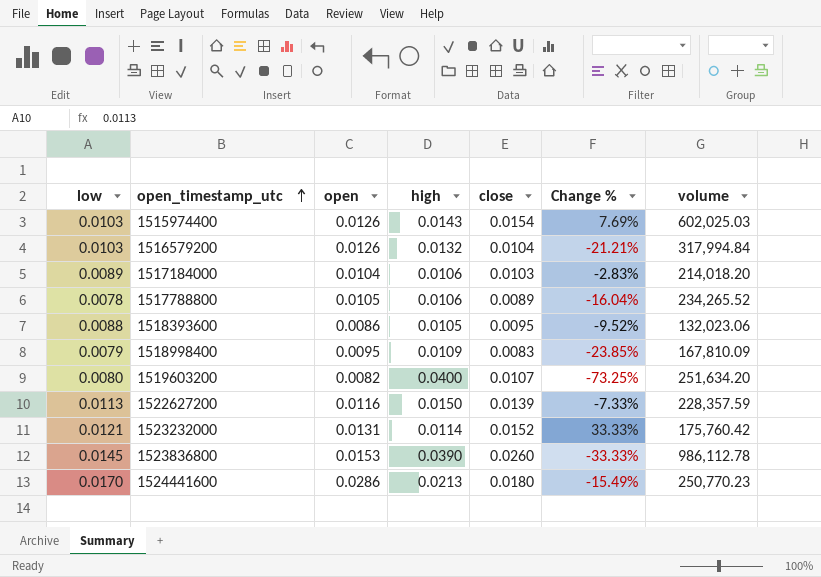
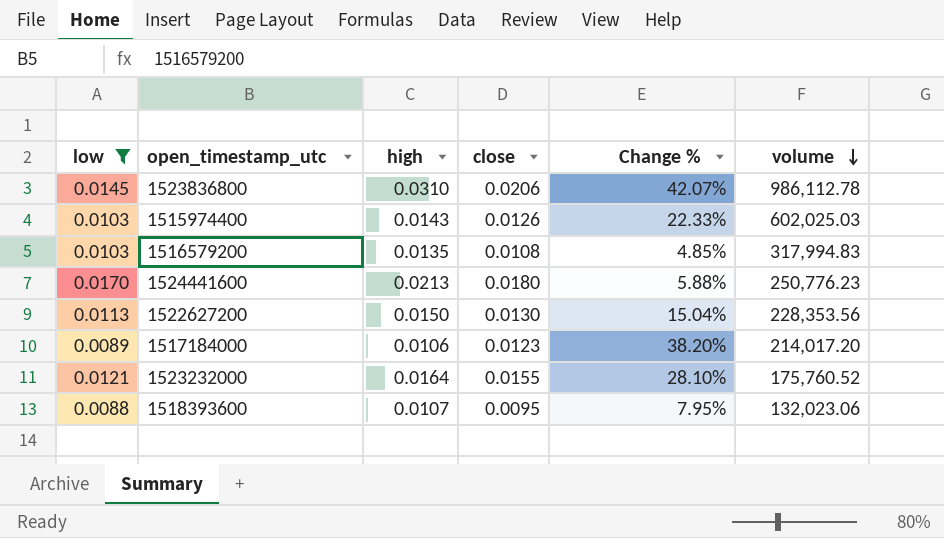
filter: none -> low >= 0.0088
row order: open_timestamp_utc ascending -> volume descending
column open | position: 3 -> none
column Change % | formula: ([close] - [high]) / [high] -> ([close] - [low]) / [low]
1523836800 | high: 0.0390 -> 0.0310
1523836800 | close: 0.0260 -> 0.0206
1515974400 | close: 0.0154 -> 0.0126
1516579200 | high: 0.0132 -> 0.0135
1516579200 | close: 0.0104 -> 0.0108
1516579200 | volume: 317,994.84 -> 317,994.83
1524441600 | volume: 250,770.23 -> 250,776.23
1522627200 | close: 0.0139 -> 0.0130
1522627200 | volume: 228,357.59 -> 228,353.56
1517184000 | close: 0.0103 -> 0.0123
1517184000 | volume: 214,018.20 -> 214,017.20
1523232000 | high: 0.0114 -> 0.0164
1523232000 | close: 0.0152 -> 0.0155
1523232000 | volume: 175,760.42 -> 175,760.52
1518393600 | high: 0.0105 -> 0.0107

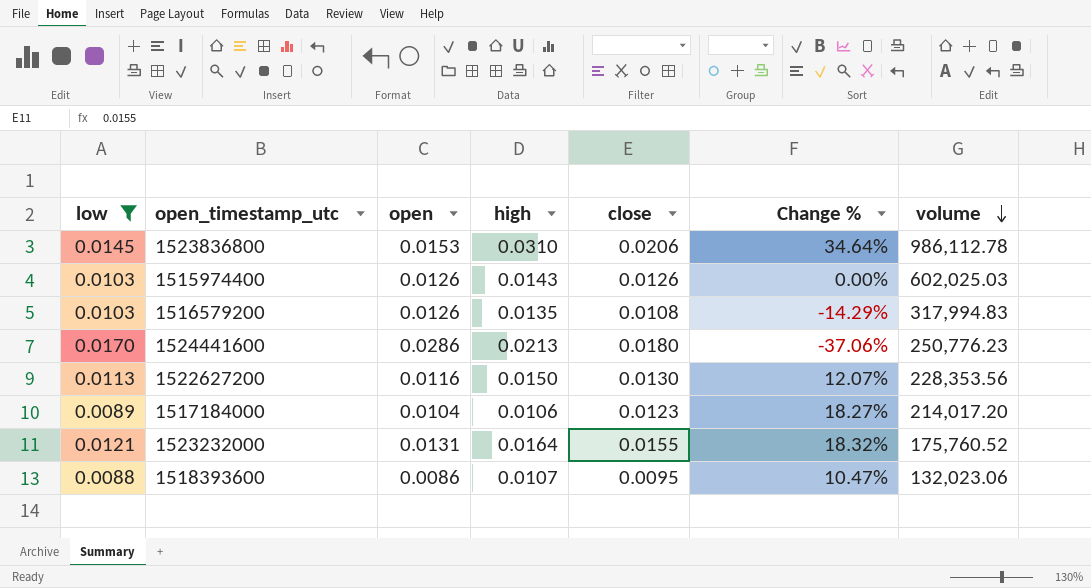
column open | position: none -> 3
column Change % | formula: ([close] - [low]) / [low] -> ([close] - [open]) / [open]

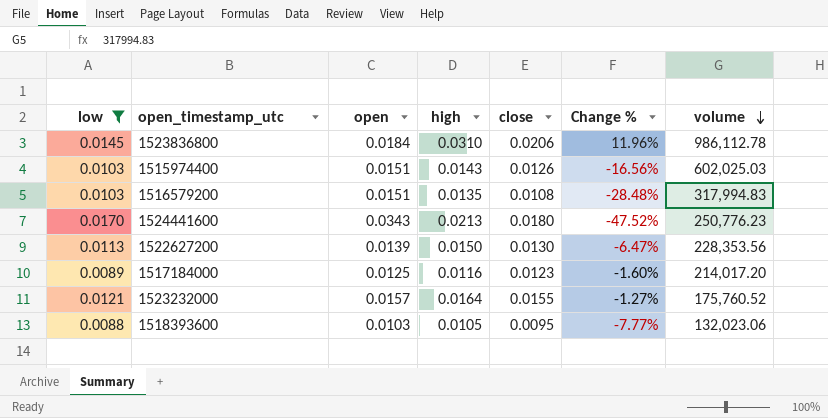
1523836800 | open: 0.0153 -> 0.0184
1523836800 | Change %: 34.64% -> 11.96%
1515974400 | open: 0.0126 -> 0.0151
1515974400 | Change %: 0.00% -> -16.56%
1516579200 | open: 0.0126 -> 0.0151
1516579200 | Change %: -14.29% -> -28.48%
1524441600 | open: 0.0286 -> 0.0343
1524441600 | Change %: -37.06% -> -47.52%
1522627200 | open: 0.0116 -> 0.0139
1522627200 | Change %: 12.07% -> -6.47%
1517184000 | open: 0.0104 -> 0.0125
1517184000 | high: 0.0106 -> 0.0116
1517184000 | Change %: 18.27% -> -1.60%
1523232000 | open: 0.0131 -> 0.0157
1523232000 | Change %: 18.32% -> -1.27%
1518393600 | open: 0.0086 -> 0.0103
1518393600 | high: 0.0107 -> 0.0105
1518393600 | Change %: 10.47% -> -7.77%

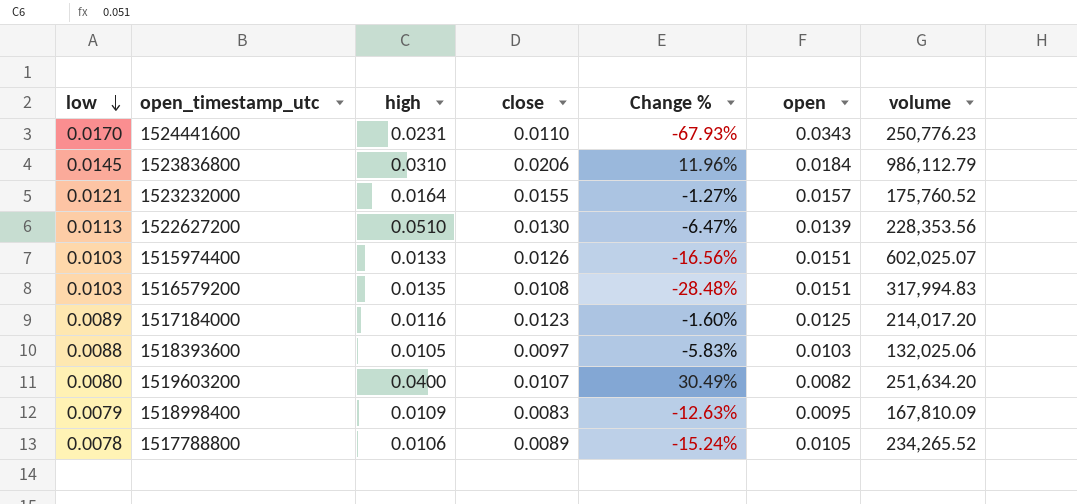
filter: low >= 0.0088 -> none
row order: volume descending -> low descending
column open | position: 3 -> 6
1524441600 | high: 0.0213 -> 0.0231
1524441600 | close: 0.0180 -> 0.0110
1524441600 | Change %: -47.52% -> -67.93%
1523836800 | volume: 986,112.78 -> 986,112.79
1522627200 | high: 0.0150 -> 0.0510
1515974400 | high: 0.0143 -> 0.0133
1515974400 | volume: 602,025.03 -> 602,025.07
1518393600 | close: 0.0095 -> 0.0097
1518393600 | Change %: -7.77% -> -5.83%
1518393600 | volume: 132,023.06 -> 132,025.06

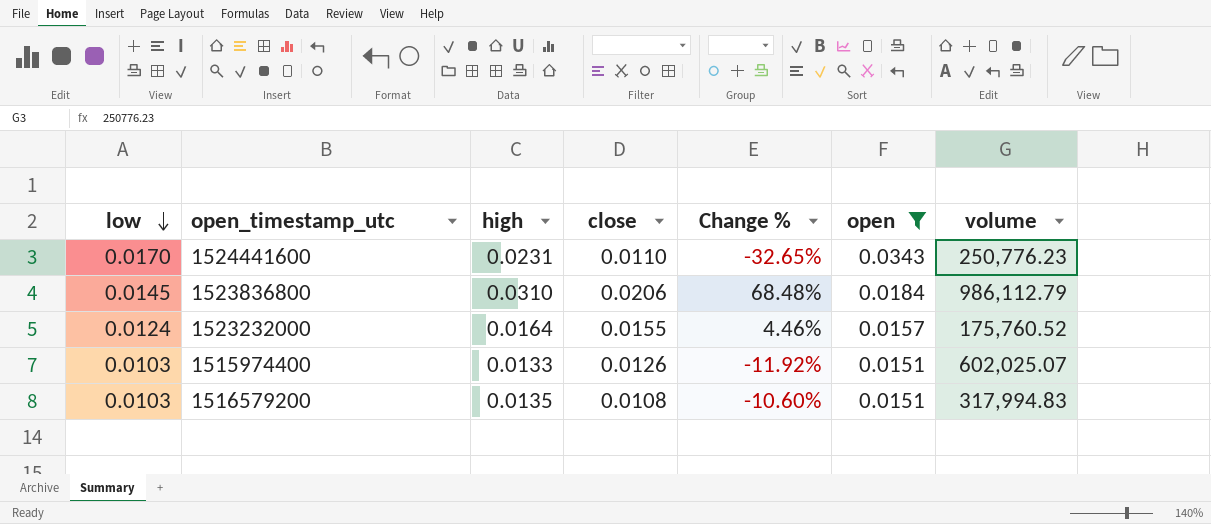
filter: none -> open >= 0.0151
column Change % | formula: ([close] - [open]) / [open] -> ([high] - [open]) / [open]
1523232000 | low: 0.0121 -> 0.0124

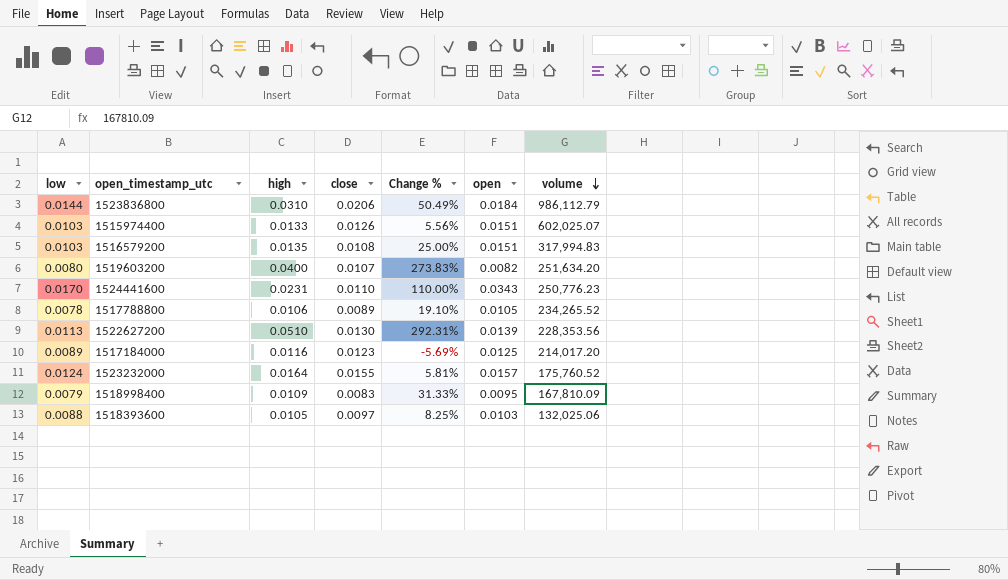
filter: open >= 0.0151 -> none
row order: low descending -> volume descending
column Change % | formula: ([high] - [open]) / [open] -> ([high] - [close]) / [close]
1523836800 | low: 0.0145 -> 0.0144

